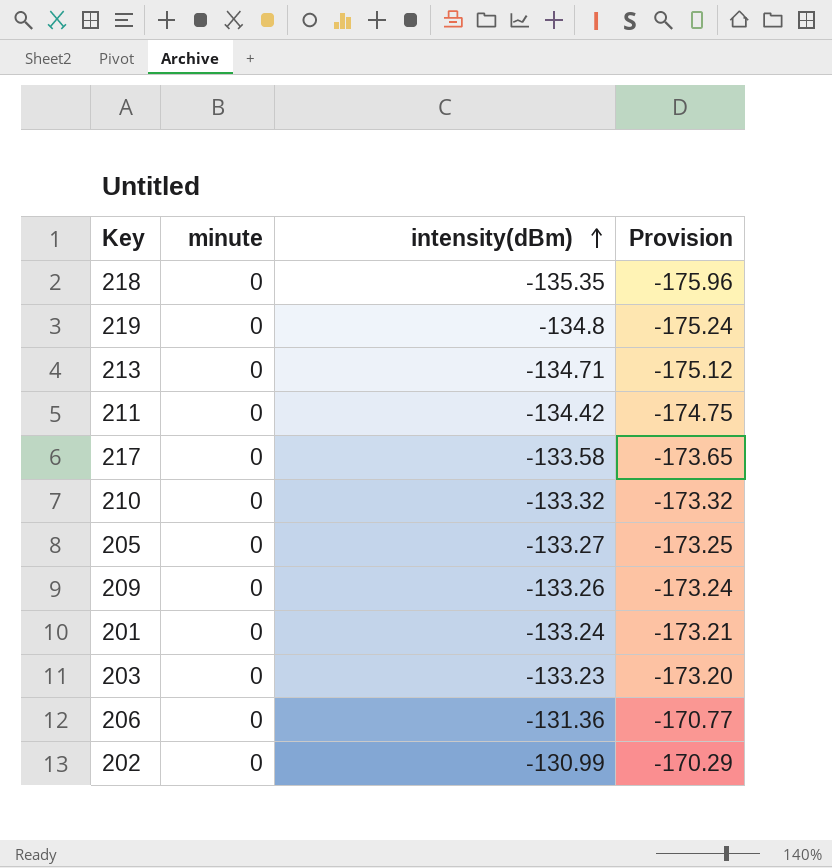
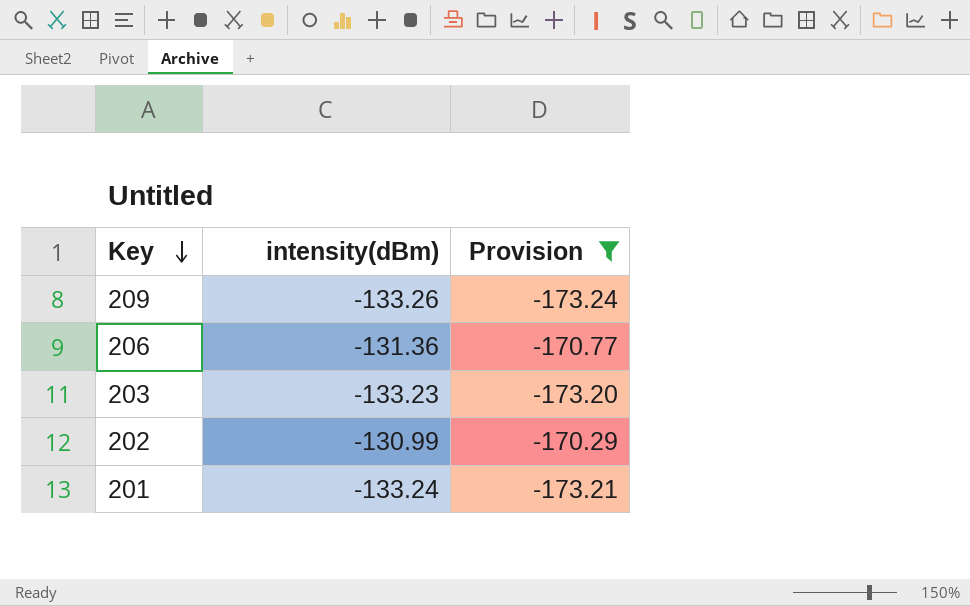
filter: none -> Provision >= -173.24
row order: intensity(dBm) ascending -> Key descending
column minute | position: 2 -> none

